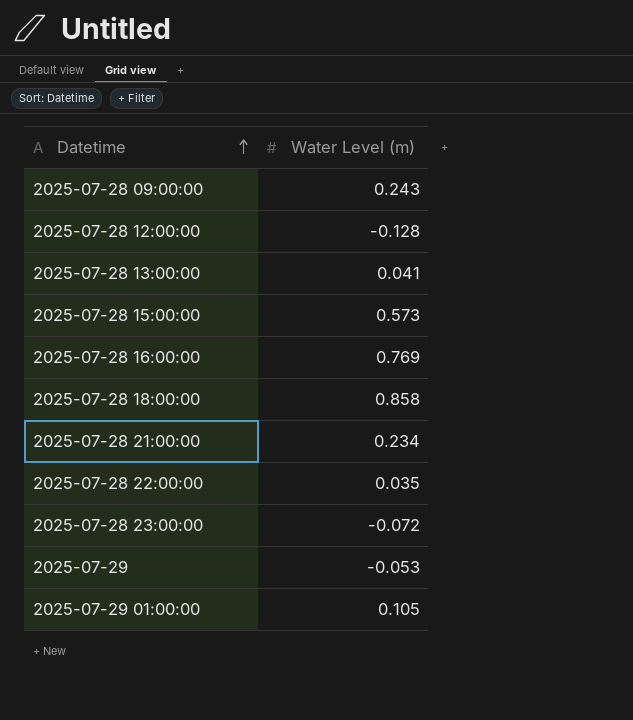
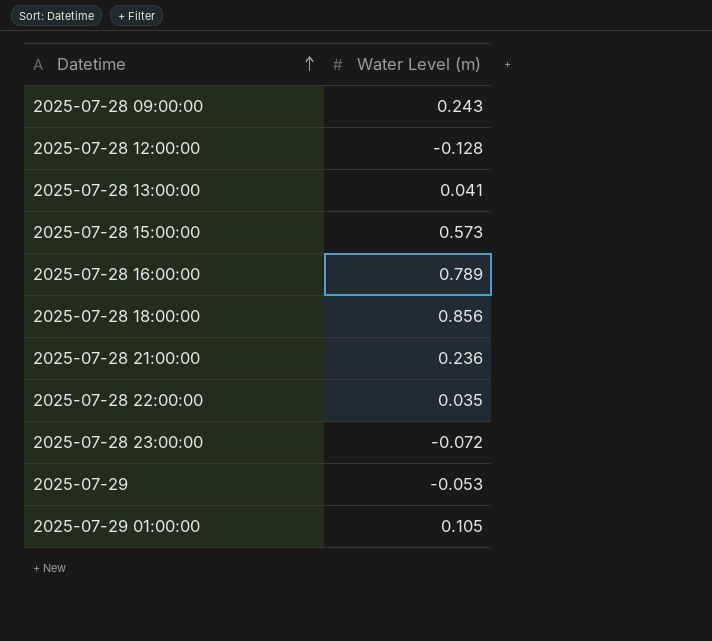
2025-07-28 16:00:00 | Water Level (m): 0.769 -> 0.789
2025-07-28 18:00:00 | Water Level (m): 0.858 -> 0.856
2025-07-28 21:00:00 | Water Level (m): 0.234 -> 0.236

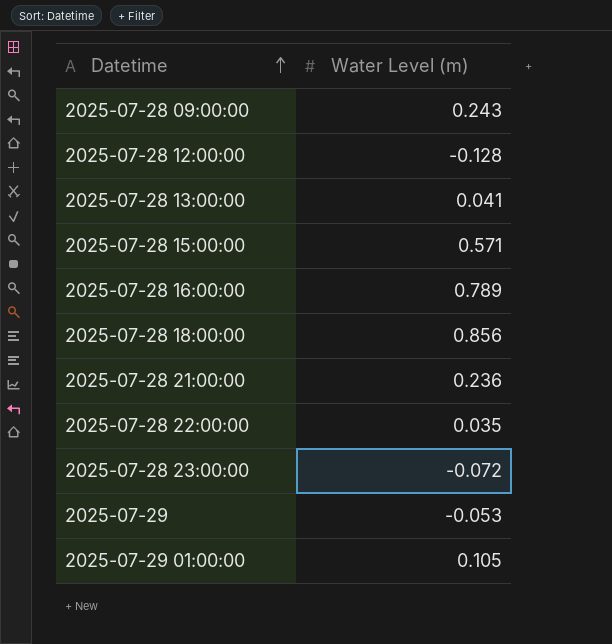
2025-07-28 15:00:00 | Water Level (m): 0.573 -> 0.571

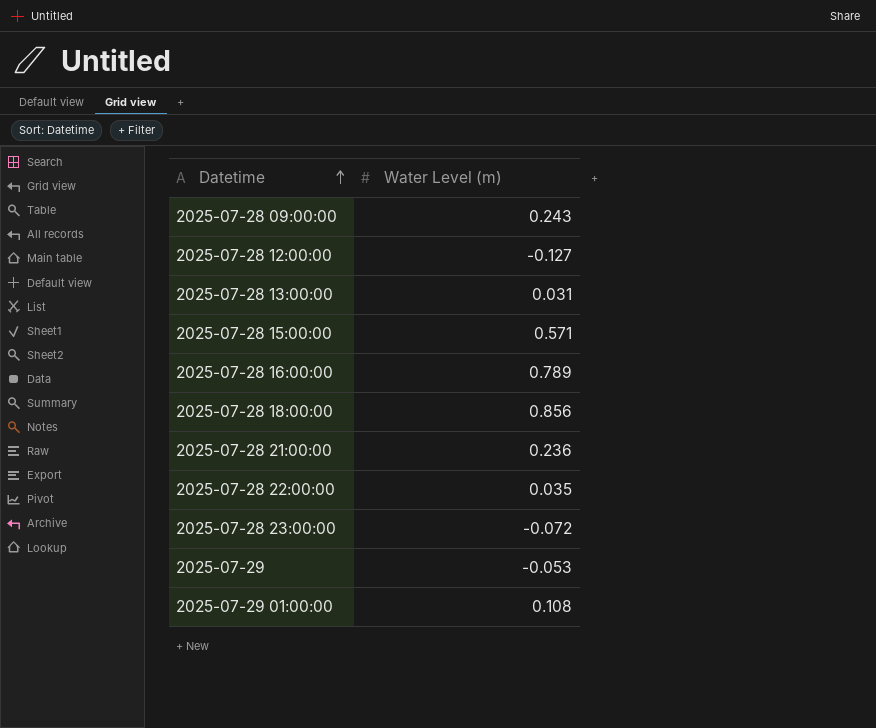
2025-07-28 12:00:00 | Water Level (m): -0.128 -> -0.127
2025-07-28 13:00:00 | Water Level (m): 0.041 -> 0.031
2025-07-29 01:00:00 | Water Level (m): 0.105 -> 0.108

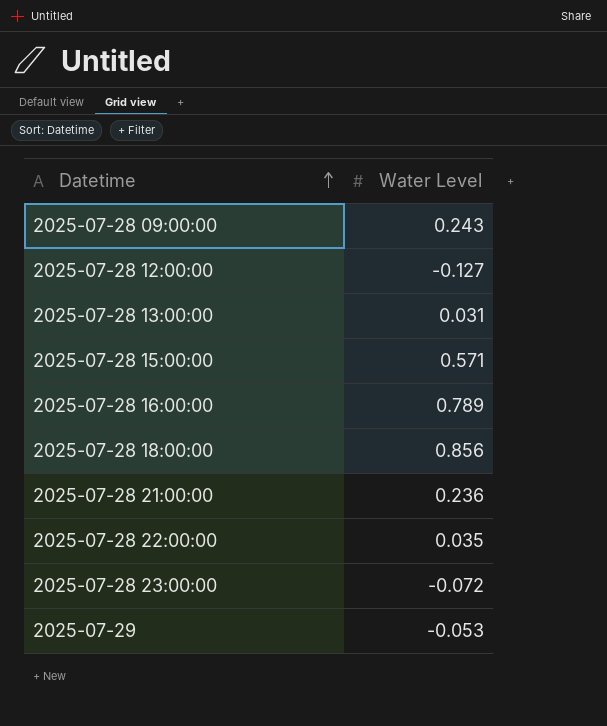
column name: Water Level (m) -> Water Level
row 2025-07-29 01:00:00: 0.108 -> none

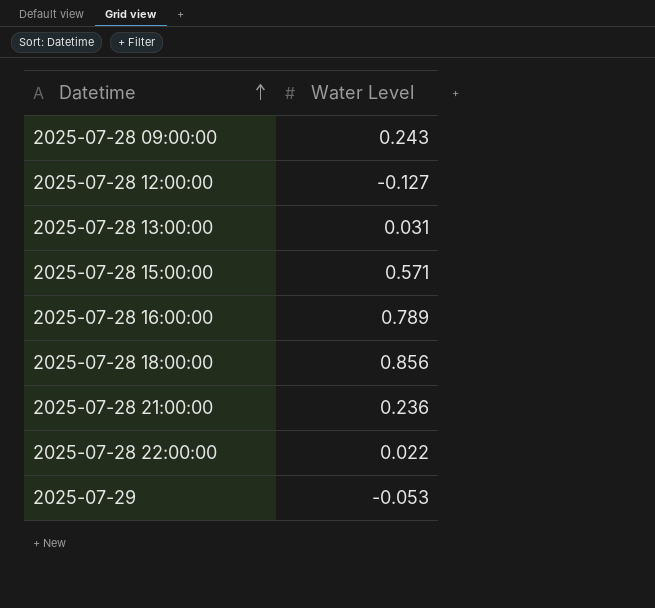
row 2025-07-28 23:00:00: -0.072 -> none
2025-07-28 22:00:00 | Water Level: 0.035 -> 0.022

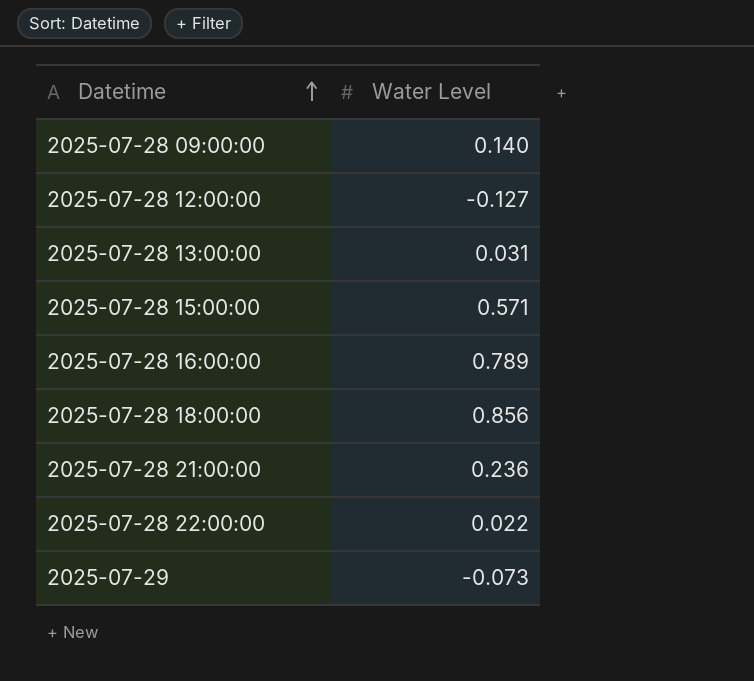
2025-07-28 09:00:00 | Water Level: 0.243 -> 0.140
2025-07-29 | Water Level: -0.053 -> -0.073

